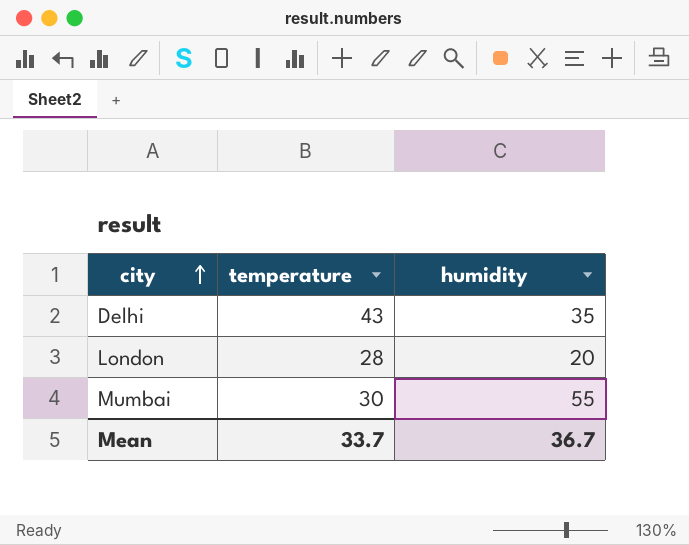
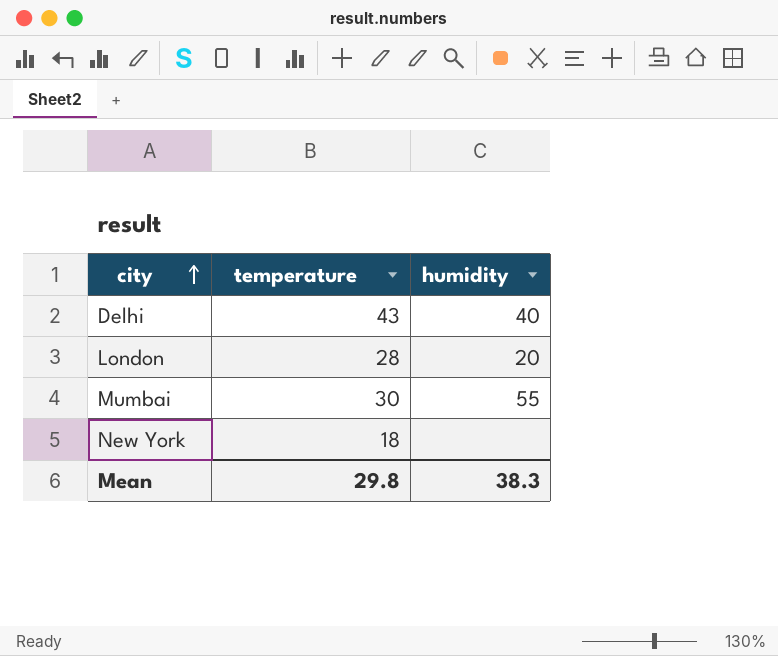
Delhi | humidity: 35 -> 40
row New York: none -> 18 | none
Mean | temperature: 33.7 -> 29.8
Mean | humidity: 36.7 -> 38.3

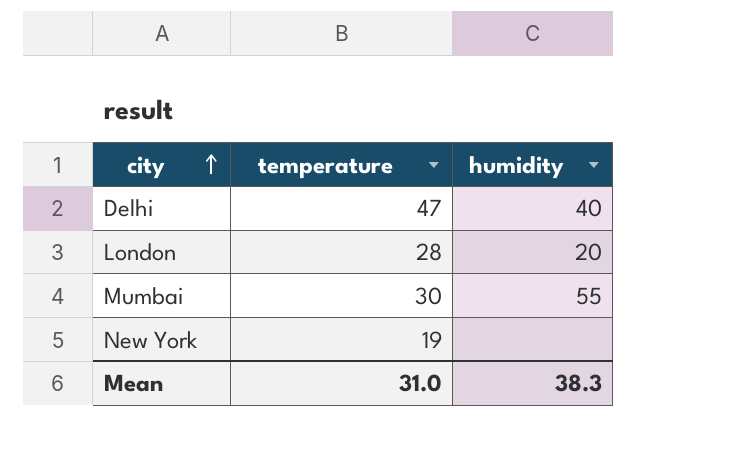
Delhi | temperature: 43 -> 47
New York | temperature: 18 -> 19
Mean | temperature: 29.8 -> 31.0

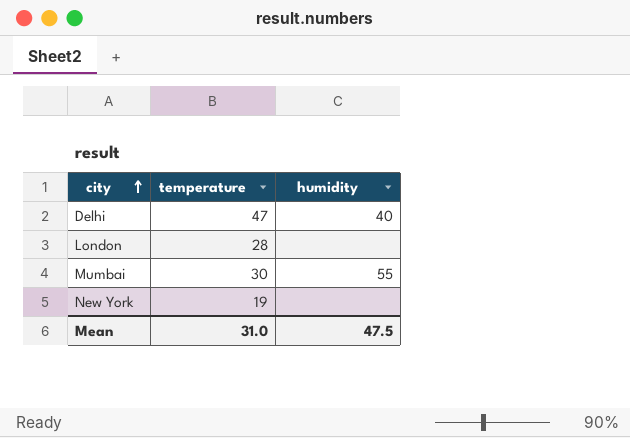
London | humidity: 20 -> none
Mean | humidity: 38.3 -> 47.5

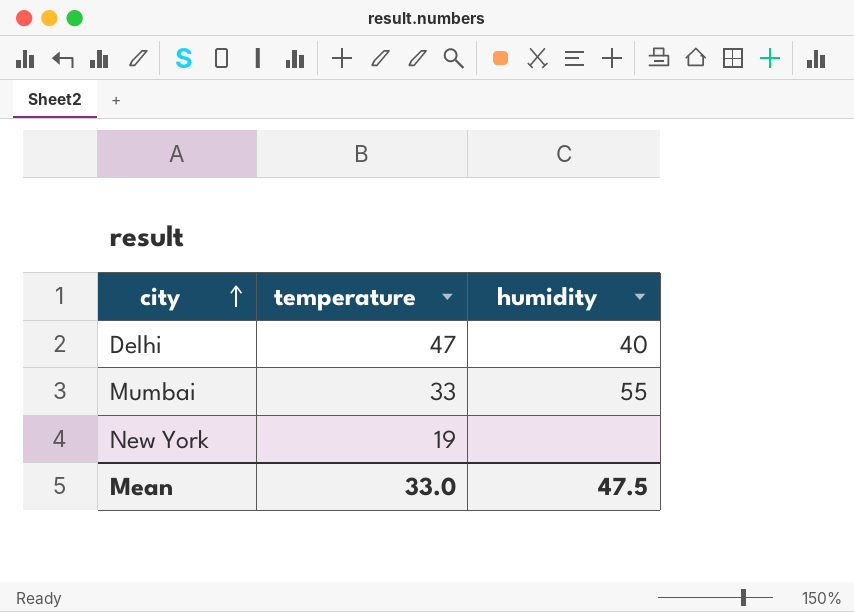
row London: 28 | none -> none
Mumbai | temperature: 30 -> 33
Mean | temperature: 31.0 -> 33.0

